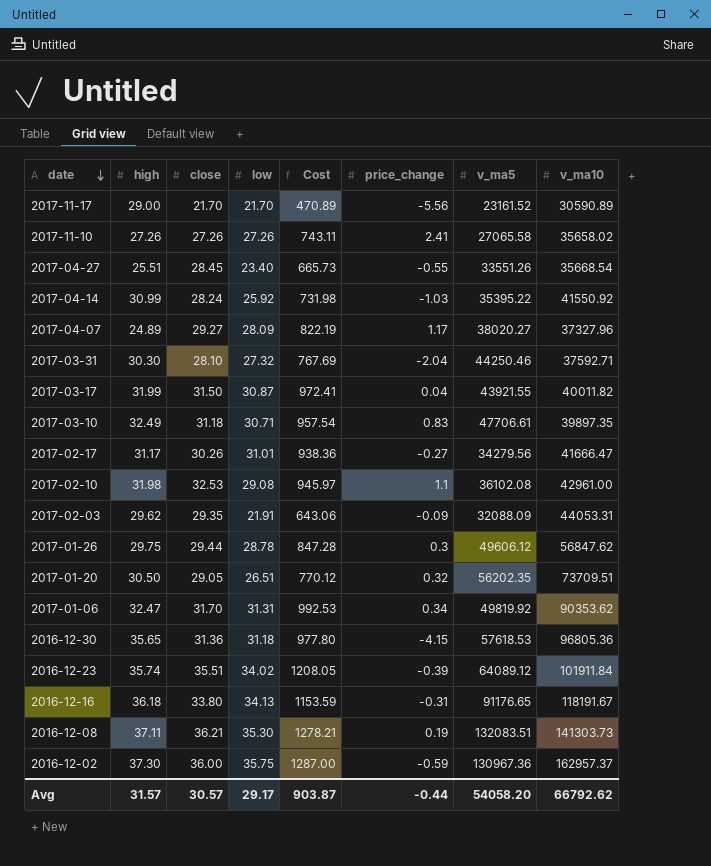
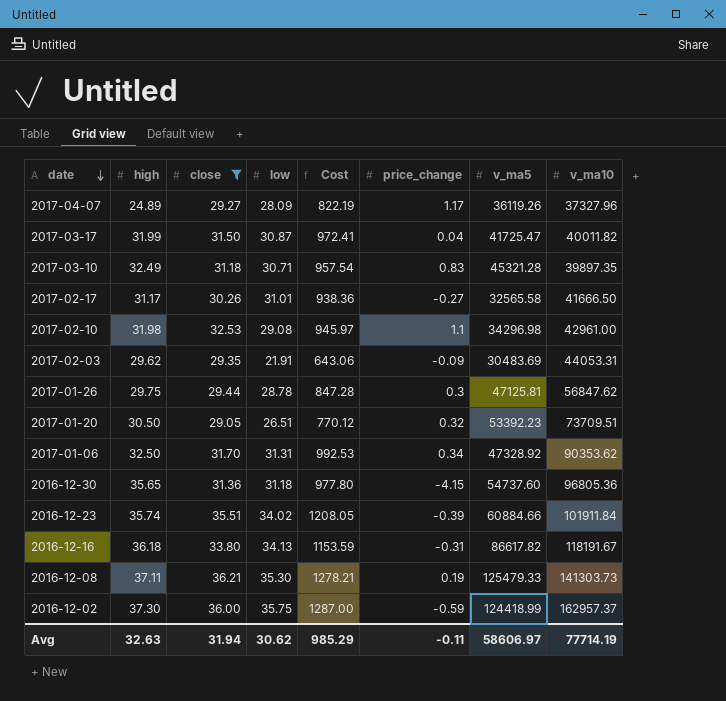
filter: none -> close >= 29.05
2017-04-07 | v_ma5: 38020.27 -> 36119.26
2017-03-17 | v_ma5: 43921.55 -> 41725.47
2017-03-10 | v_ma5: 47706.61 -> 45321.28
2017-02-17 | v_ma5: 34279.56 -> 32565.58
2017-02-17 | v_ma10: 41666.47 -> 41666.50
2017-02-10 | v_ma5: 36102.08 -> 34296.98
2017-02-03 | v_ma5: 32088.09 -> 30483.69
2017-01-26 | v_ma5: 49606.12 -> 47125.81
2017-01-20 | v_ma5: 56202.35 -> 53392.23
2017-01-06 | high: 32.47 -> 32.50
2017-01-06 | v_ma5: 49819.92 -> 47328.92
2016-12-30 | v_ma5: 57618.53 -> 54737.60
2016-12-23 | v_ma5: 64089.12 -> 60884.66
2016-12-16 | v_ma5: 91176.65 -> 86617.82
2016-12-08 | v_ma5: 132083.51 -> 125479.33
2016-12-02 | v_ma5: 130967.36 -> 124418.99
Avg | high: 31.57 -> 32.63
Avg | close: 30.57 -> 31.94
Avg | low: 29.17 -> 30.62
Avg | Cost: 903.87 -> 985.29
Avg | price_change: -0.44 -> -0.11
Avg | v_ma5: 54058.20 -> 58606.97
Avg | v_ma10: 66792.62 -> 77714.19

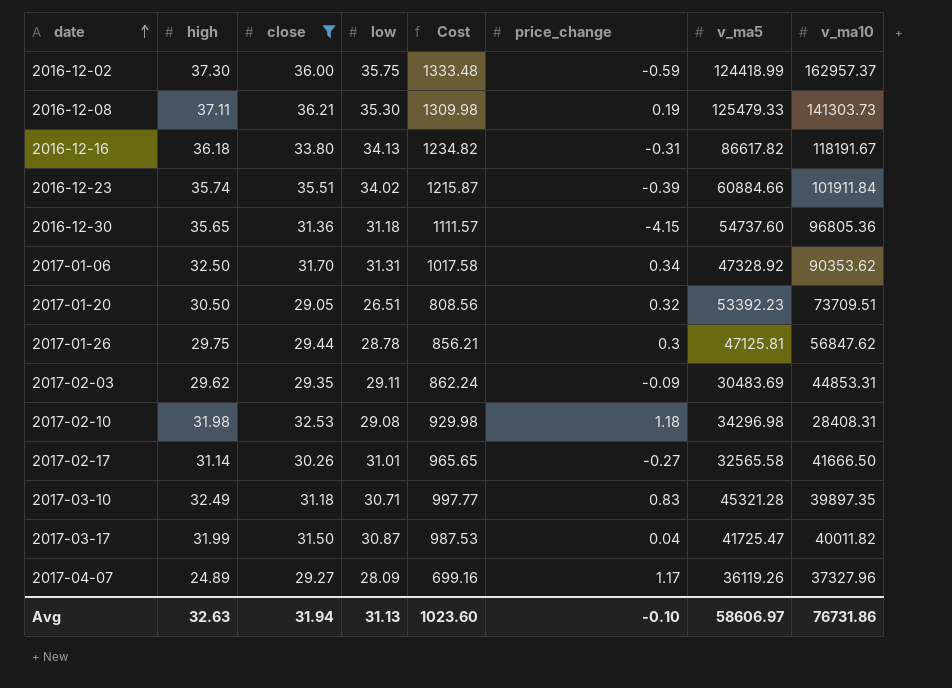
row order: date descending -> date ascending
column Cost | formula: [close] * [low] -> [high] * [low]
2017-02-03 | low: 21.91 -> 29.11
2017-02-03 | v_ma10: 44053.31 -> 44853.31
2017-02-10 | price_change: 1.1 -> 1.18
2017-02-10 | v_ma10: 42961.00 -> 28408.31
2017-02-17 | high: 31.17 -> 31.14
Avg | low: 30.62 -> 31.13
Avg | Cost: 985.29 -> 1023.60
Avg | price_change: -0.11 -> -0.10
Avg | v_ma10: 77714.19 -> 76731.86

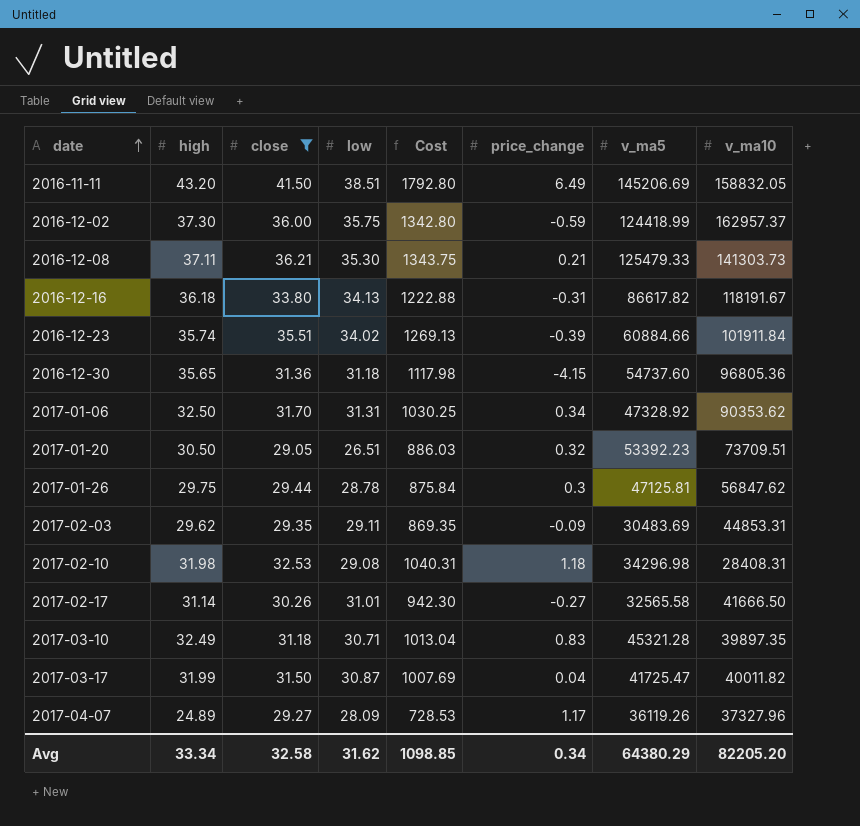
column Cost | formula: [high] * [low] -> [high] * [close]
row 2016-11-11: none -> 43.20 | 41.50 | 38.51 | 1792.80 | 6.49 | 145206.69 | 158832.05
2016-12-08 | price_change: 0.19 -> 0.21
Avg | high: 32.63 -> 33.34
Avg | close: 31.94 -> 32.58
Avg | low: 31.13 -> 31.62
Avg | Cost: 1023.60 -> 1098.85
Avg | price_change: -0.10 -> 0.34
Avg | v_ma5: 58606.97 -> 64380.29
Avg | v_ma10: 76731.86 -> 82205.20

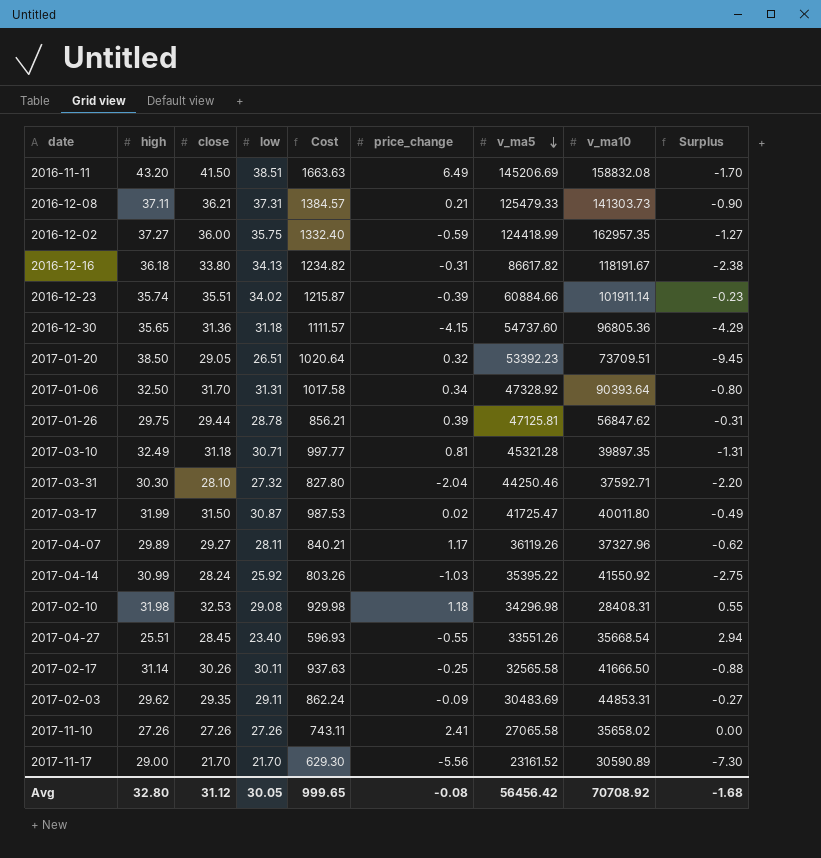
filter: close >= 29.05 -> none
row order: date ascending -> v_ma5 descending
column Cost | formula: [high] * [close] -> [high] * [low]
column Surplus | formula: none -> [close] - [high]
2016-11-11 | v_ma10: 158832.05 -> 158832.08
2016-12-08 | low: 35.30 -> 37.31
2016-12-02 | high: 37.30 -> 37.27
2016-12-02 | v_ma10: 162957.37 -> 162957.35
2016-12-23 | v_ma10: 101911.84 -> 101911.14
2017-01-20 | high: 30.50 -> 38.50
2017-01-06 | v_ma10: 90353.62 -> 90393.64
2017-01-26 | price_change: 0.3 -> 0.39
2017-03-10 | price_change: 0.83 -> 0.81
2017-03-17 | price_change: 0.04 -> 0.02
2017-03-17 | v_ma10: 40011.82 -> 40011.80
2017-04-07 | high: 24.89 -> 29.89
2017-04-07 | low: 28.09 -> 28.11
2017-02-17 | low: 31.01 -> 30.11
2017-02-17 | price_change: -0.27 -> -0.25
Avg | high: 33.34 -> 32.80
Avg | close: 32.58 -> 31.12
Avg | low: 31.62 -> 30.05
Avg | Cost: 1098.85 -> 999.65
Avg | price_change: 0.34 -> -0.08
Avg | v_ma5: 64380.29 -> 56456.42
Avg | v_ma10: 82205.20 -> 70708.92

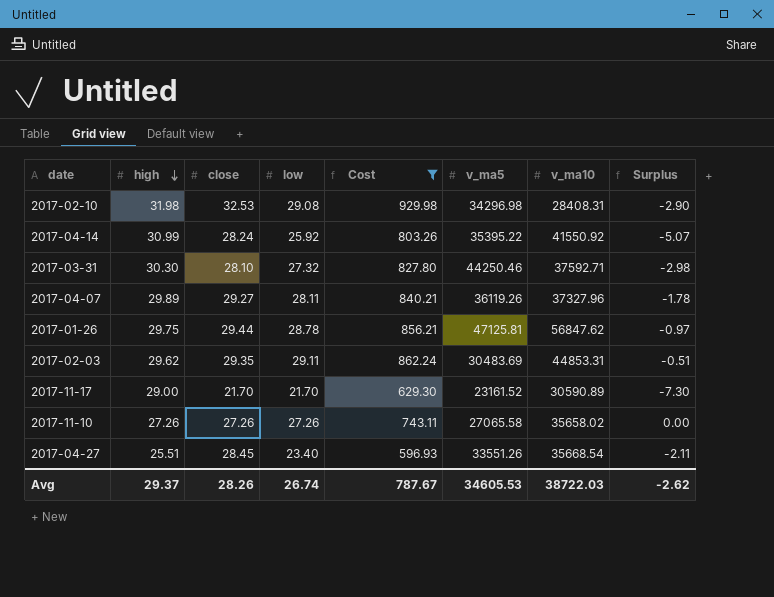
filter: none -> Cost <= 929.98
row order: v_ma5 descending -> high descending
column price_change | position: 6 -> none
column Surplus | formula: [close] - [high] -> [low] - [high]
Avg | high: 32.80 -> 29.37
Avg | close: 31.12 -> 28.26
Avg | low: 30.05 -> 26.74
Avg | Cost: 999.65 -> 787.67
Avg | v_ma5: 56456.42 -> 34605.53
Avg | v_ma10: 70708.92 -> 38722.03
Avg | Surplus: -1.68 -> -2.62

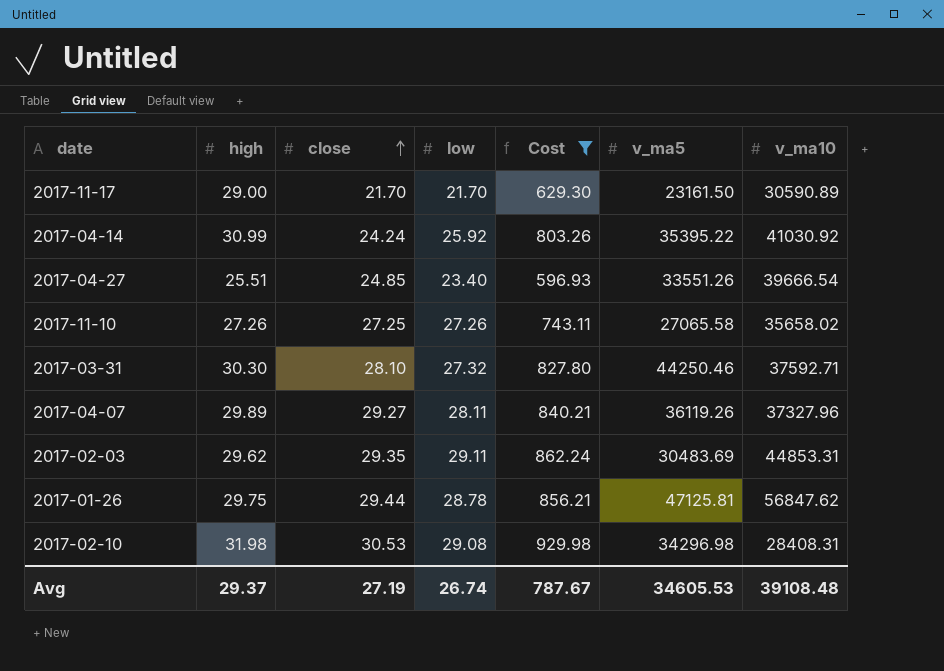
row order: high descending -> close ascending
column Surplus | formula: [low] - [high] -> none
2017-11-17 | v_ma5: 23161.52 -> 23161.50
2017-04-14 | close: 28.24 -> 24.24
2017-04-14 | v_ma10: 41550.92 -> 41030.92
2017-04-27 | close: 28.45 -> 24.85
2017-04-27 | v_ma10: 35668.54 -> 39666.54
2017-11-10 | close: 27.26 -> 27.25
2017-02-10 | close: 32.53 -> 30.53
Avg | close: 28.26 -> 27.19
Avg | v_ma10: 38722.03 -> 39108.48

